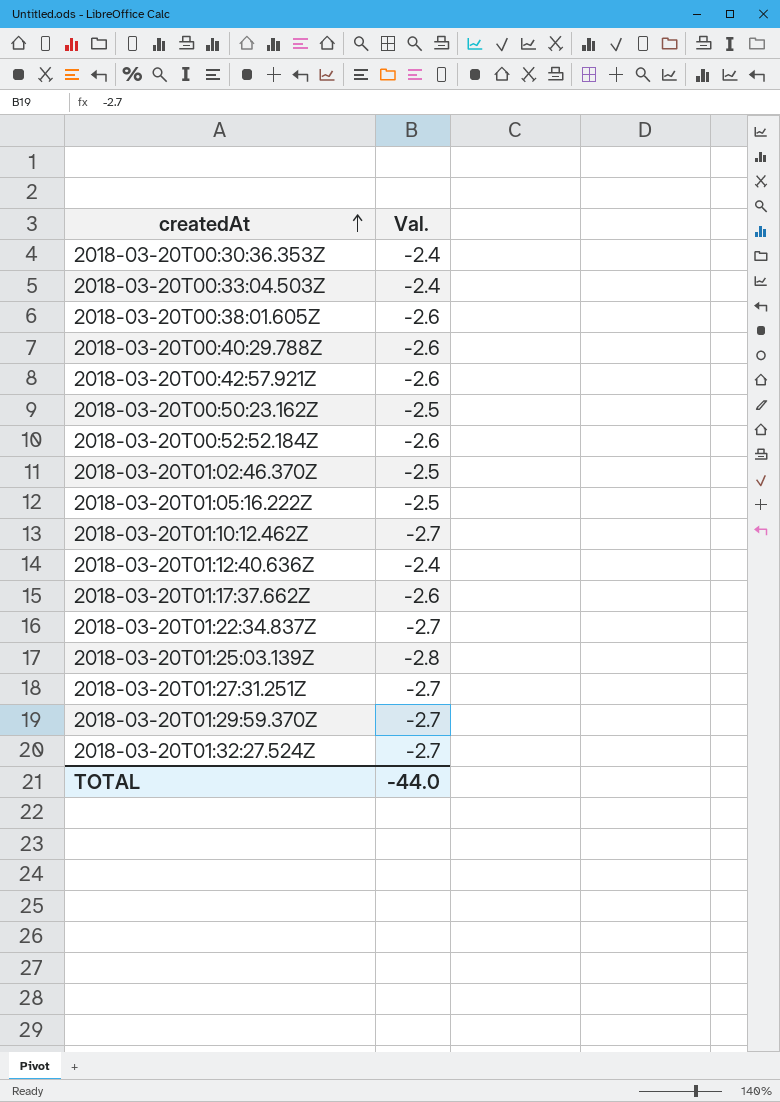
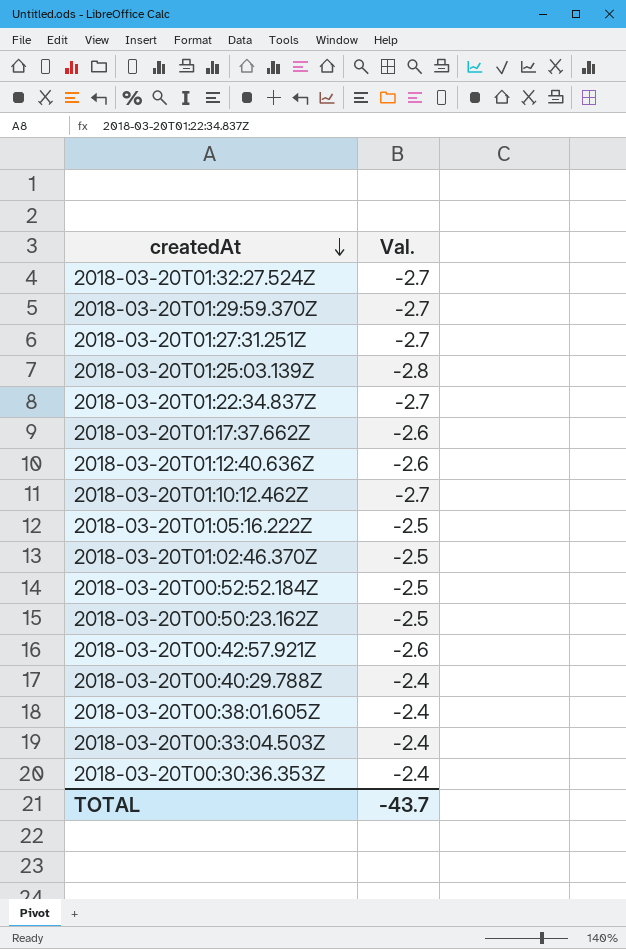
row order: createdAt ascending -> createdAt descending
2018-03-20T01:12:40.636Z | Val.: -2.4 -> -2.6
2018-03-20T00:52:52.184Z | Val.: -2.6 -> -2.5
2018-03-20T00:40:29.788Z | Val.: -2.6 -> -2.4
2018-03-20T00:38:01.605Z | Val.: -2.6 -> -2.4
TOTAL | Val.: -44.0 -> -43.7

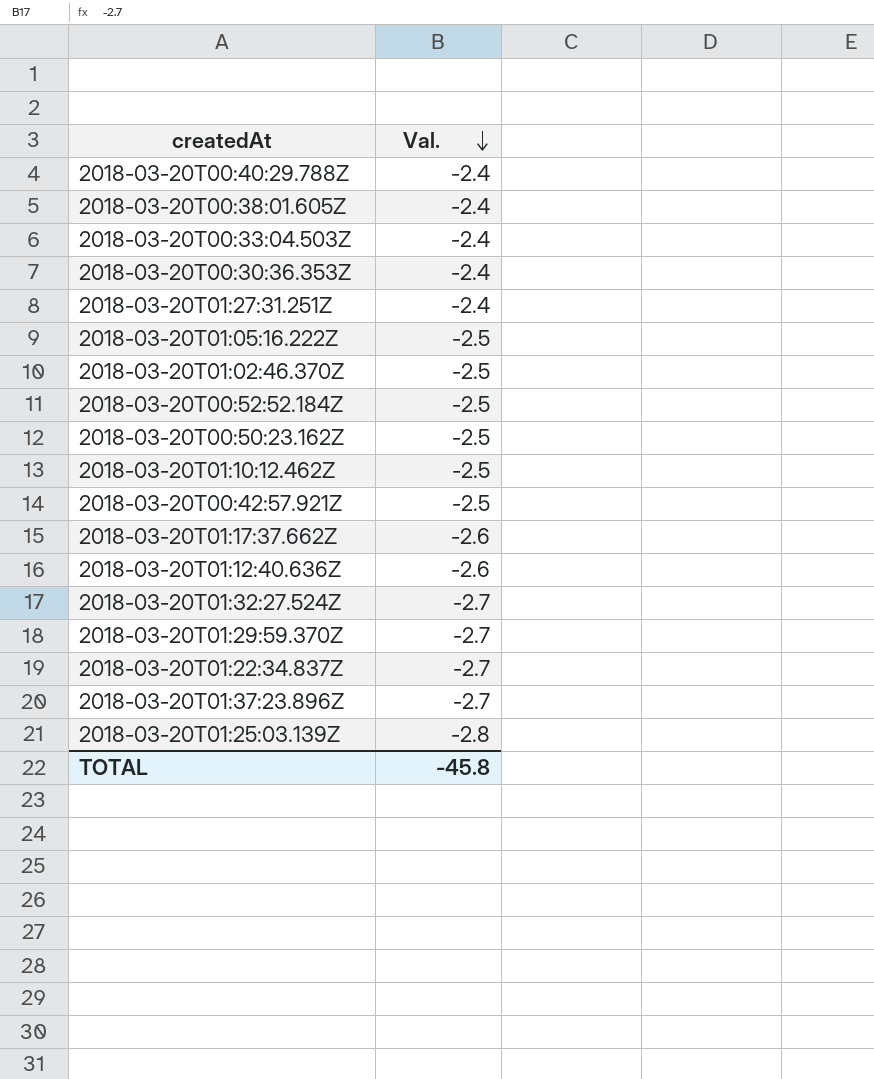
row order: createdAt descending -> Val. descending
2018-03-20T01:27:31.251Z | Val.: -2.7 -> -2.4
2018-03-20T01:10:12.462Z | Val.: -2.7 -> -2.5
2018-03-20T00:42:57.921Z | Val.: -2.6 -> -2.5
row 2018-03-20T01:37:23.896Z: none -> -2.7
TOTAL | Val.: -43.7 -> -45.8

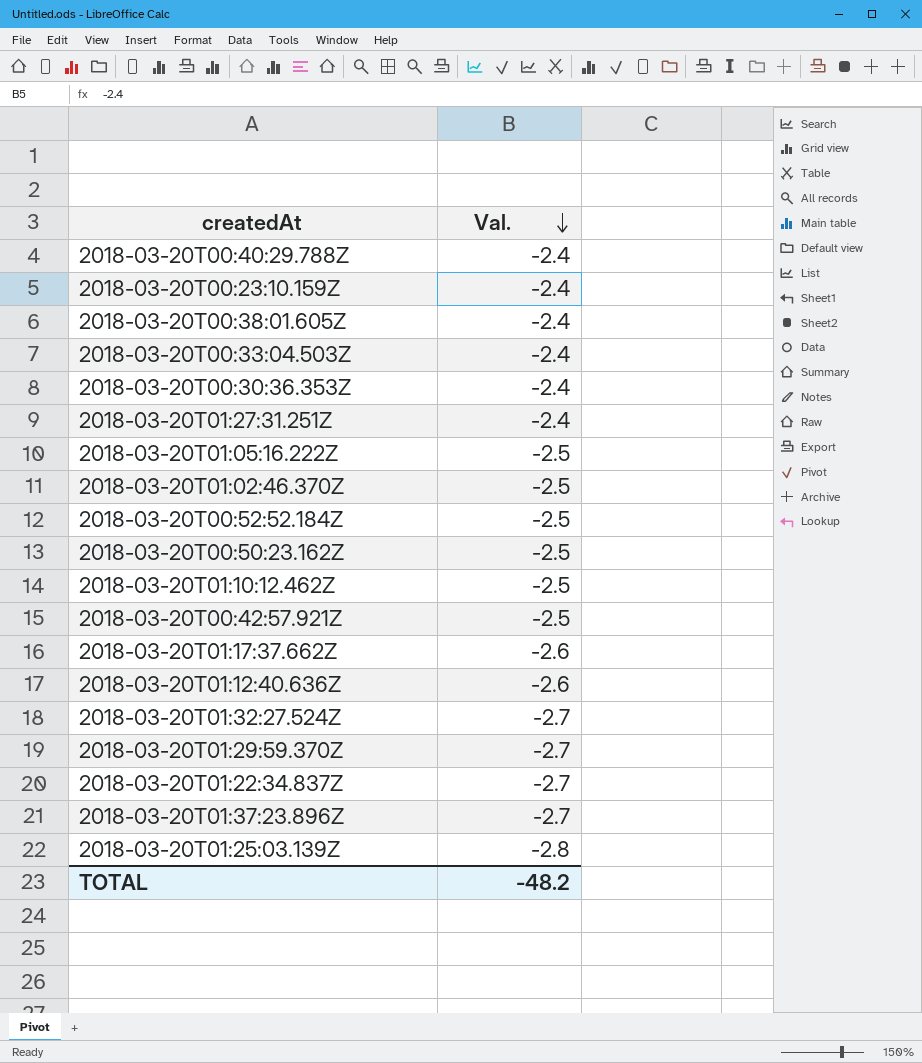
row 2018-03-20T00:23:10.159Z: none -> -2.4
TOTAL | Val.: -45.8 -> -48.2

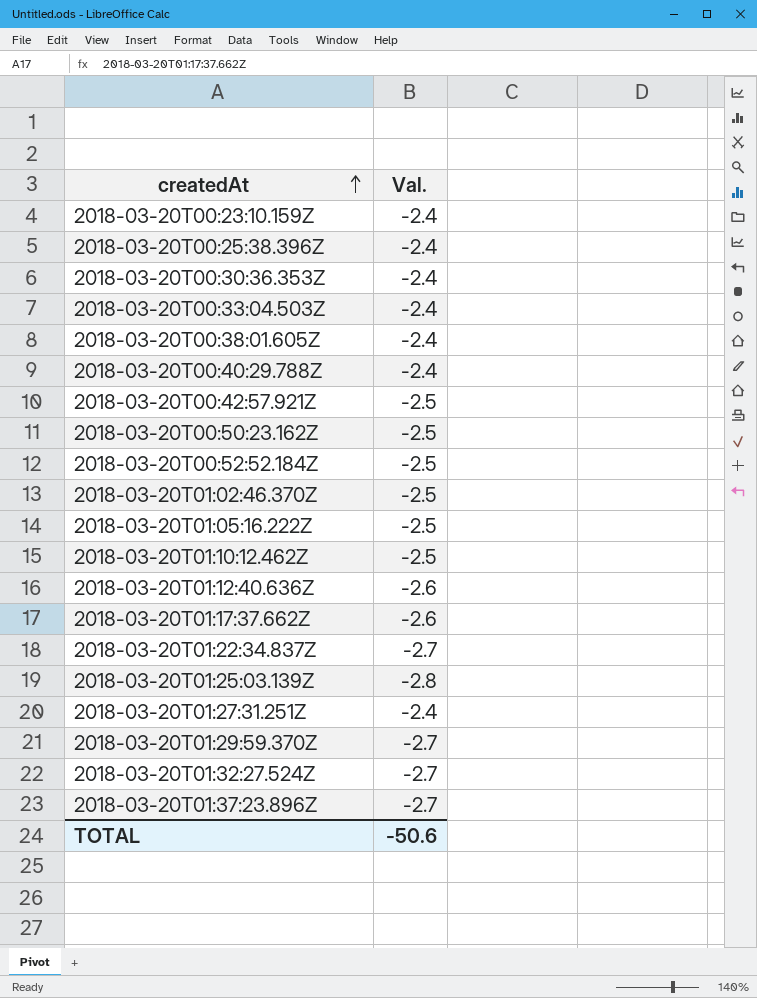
row order: Val. descending -> createdAt ascending
row 2018-03-20T00:25:38.396Z: none -> -2.4
TOTAL | Val.: -48.2 -> -50.6

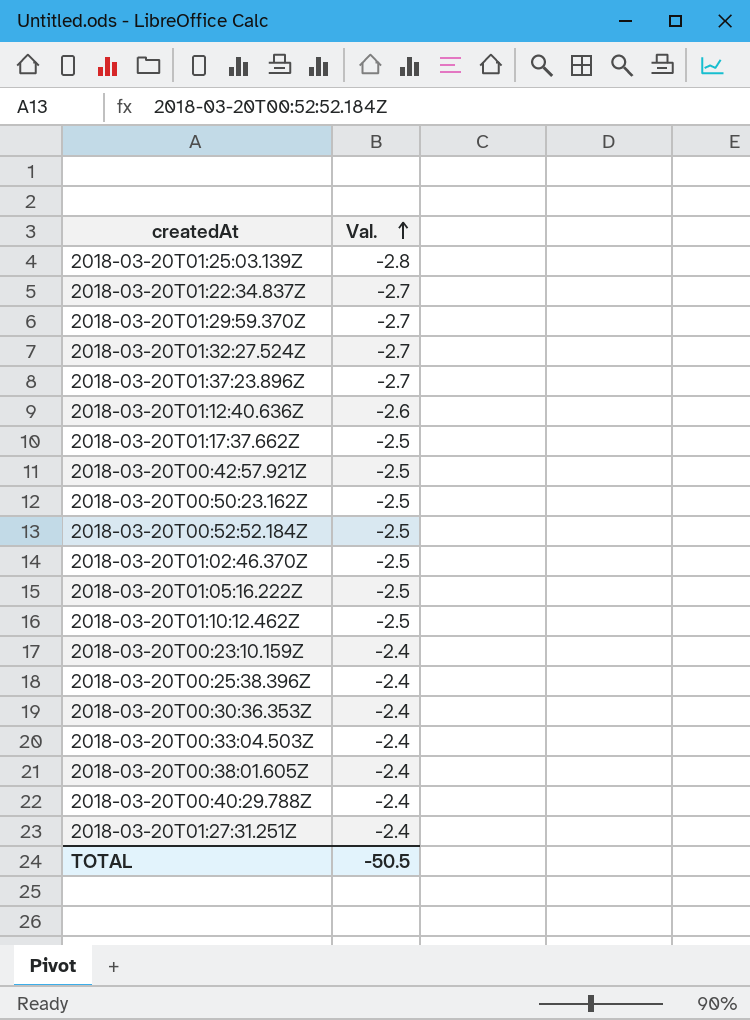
row order: createdAt ascending -> Val. ascending
2018-03-20T01:17:37.662Z | Val.: -2.6 -> -2.5
TOTAL | Val.: -50.6 -> -50.5

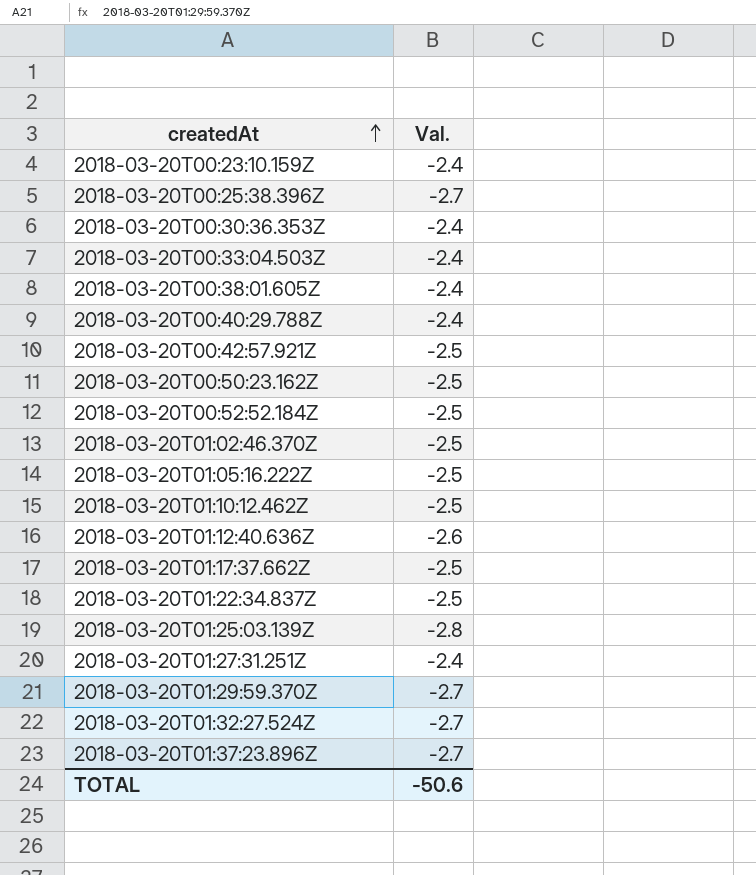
row order: Val. ascending -> createdAt ascending
2018-03-20T00:25:38.396Z | Val.: -2.4 -> -2.7
2018-03-20T01:22:34.837Z | Val.: -2.7 -> -2.5
TOTAL | Val.: -50.5 -> -50.6

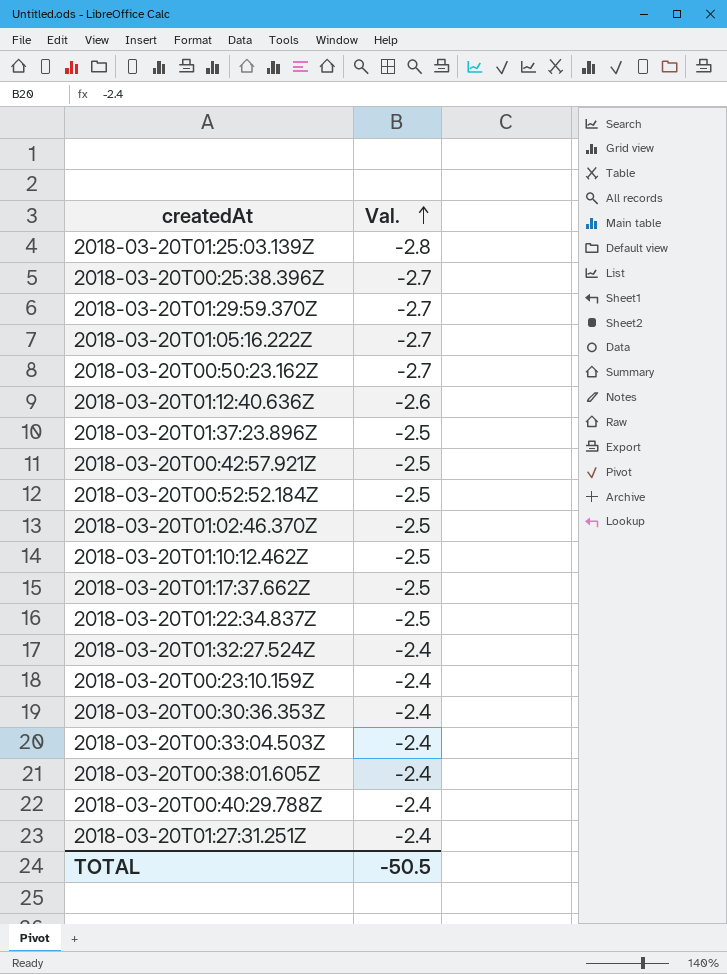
row order: createdAt ascending -> Val. ascending
2018-03-20T01:05:16.222Z | Val.: -2.5 -> -2.7
2018-03-20T00:50:23.162Z | Val.: -2.5 -> -2.7
2018-03-20T01:37:23.896Z | Val.: -2.7 -> -2.5
2018-03-20T01:32:27.524Z | Val.: -2.7 -> -2.4
TOTAL | Val.: -50.6 -> -50.5

